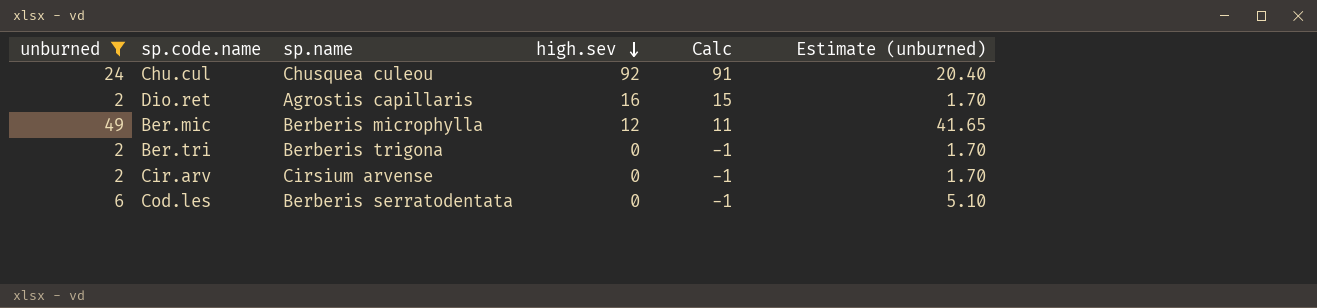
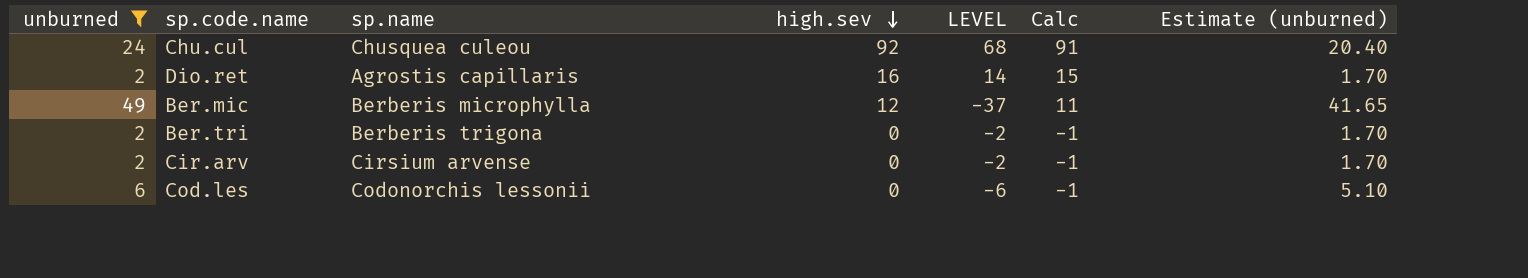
column LEVEL | formula: none -> [high.sev] - [unburned]
Cod.les | sp.name: Berberis serratodentata -> Codonorchis lessonii

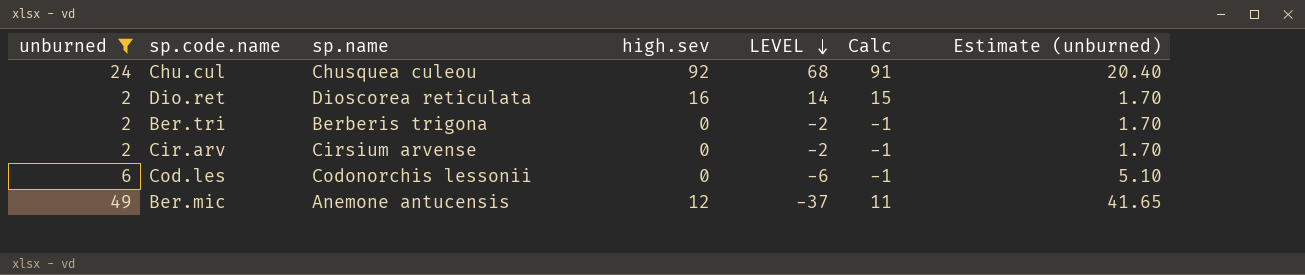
row order: high.sev descending -> LEVEL descending
Dio.ret | sp.name: Agrostis capillaris -> Dioscorea reticulata
Ber.mic | sp.name: Berberis microphylla -> Anemone antucensis

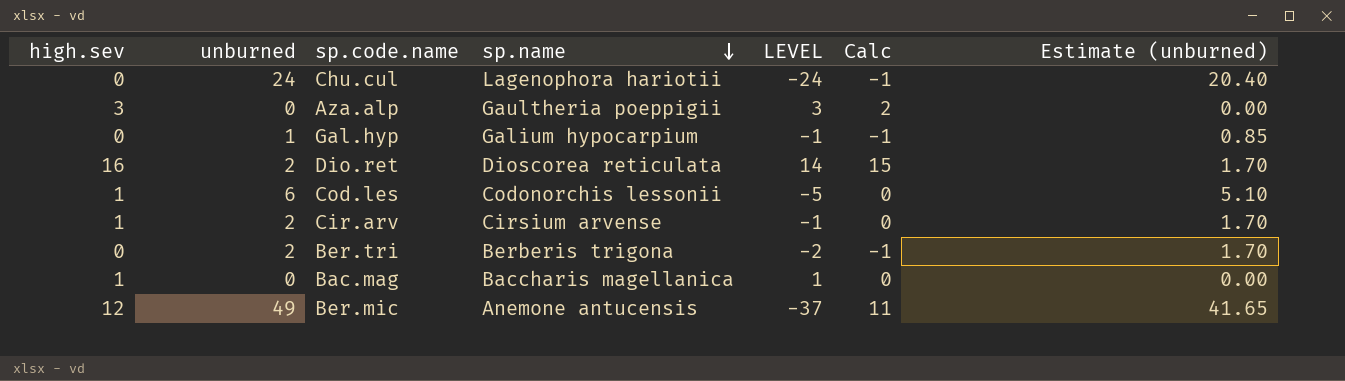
filter: unburned >= 2 -> none
row order: LEVEL descending -> sp.name descending
column high.sev | position: 4 -> 1
Chu.cul | high.sev: 92 -> 0
Chu.cul | sp.name: Chusquea culeou -> Lagenophora hariotii
Chu.cul | LEVEL: 68 -> -24
Chu.cul | Calc: 91 -> -1
Cod.les | high.sev: 0 -> 1
Cod.les | LEVEL: -6 -> -5
Cod.les | Calc: -1 -> 0
Cir.arv | high.sev: 0 -> 1
Cir.arv | LEVEL: -2 -> -1
Cir.arv | Calc: -1 -> 0

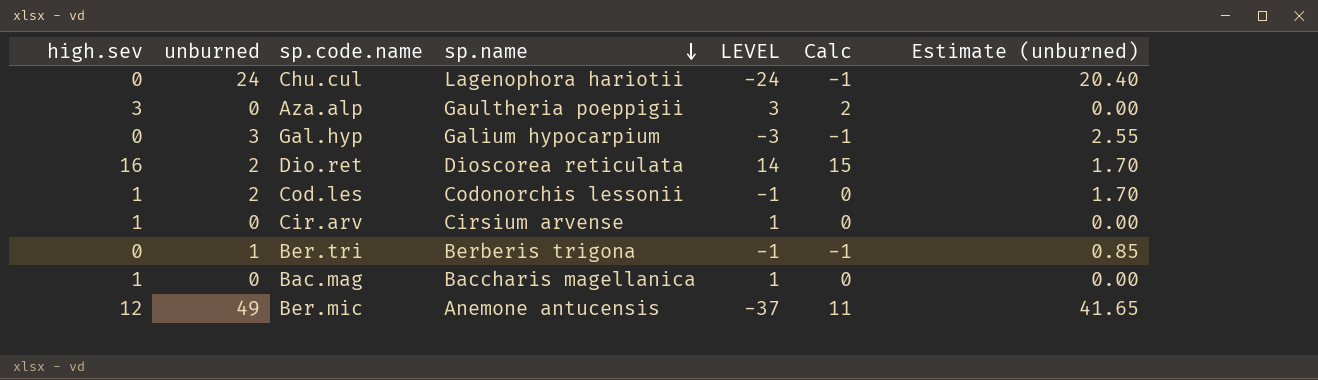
Gal.hyp | unburned: 1 -> 3
Gal.hyp | LEVEL: -1 -> -3
Gal.hyp | Estimate (unburned): 0.85 -> 2.55
Cod.les | unburned: 6 -> 2
Cod.les | LEVEL: -5 -> -1
Cod.les | Estimate (unburned): 5.10 -> 1.70
Cir.arv | unburned: 2 -> 0
Cir.arv | LEVEL: -1 -> 1
Cir.arv | Estimate (unburned): 1.70 -> 0.00
Ber.tri | unburned: 2 -> 1
Ber.tri | LEVEL: -2 -> -1
Ber.tri | Estimate (unburned): 1.70 -> 0.85

